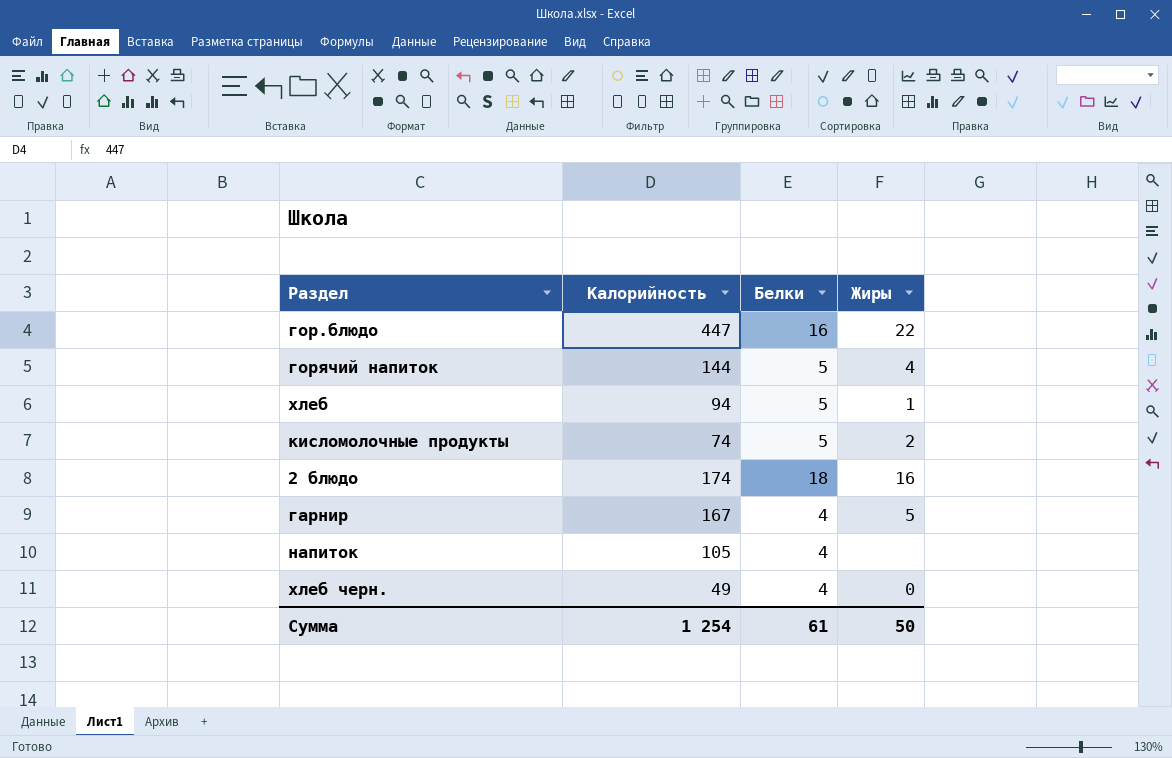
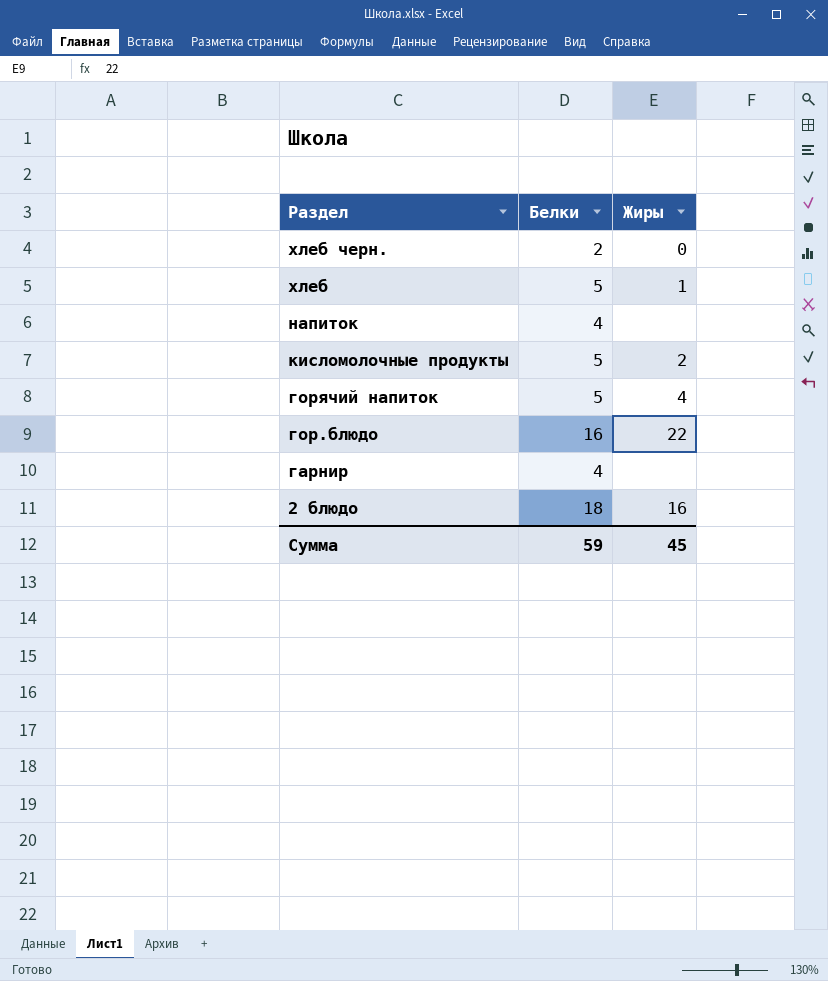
row order: none -> Раздел descending
column Калорийность | position: 2 -> none
хлеб черн. | Белки: 4 -> 2
гарнир | Жиры: 5 -> none
Сумма | Белки: 61 -> 59
Сумма | Жиры: 50 -> 45

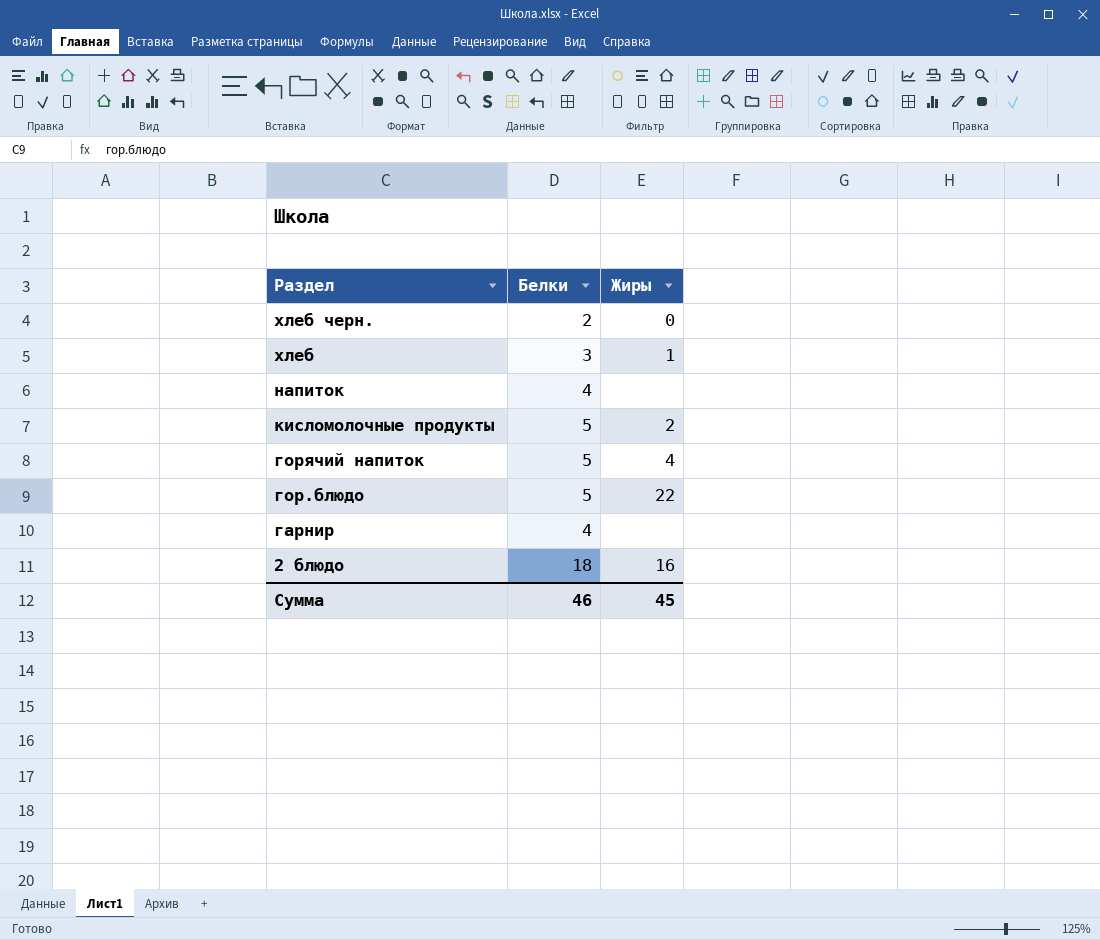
хлеб | Белки: 5 -> 3
гор.блюдо | Белки: 16 -> 5
Сумма | Белки: 59 -> 46

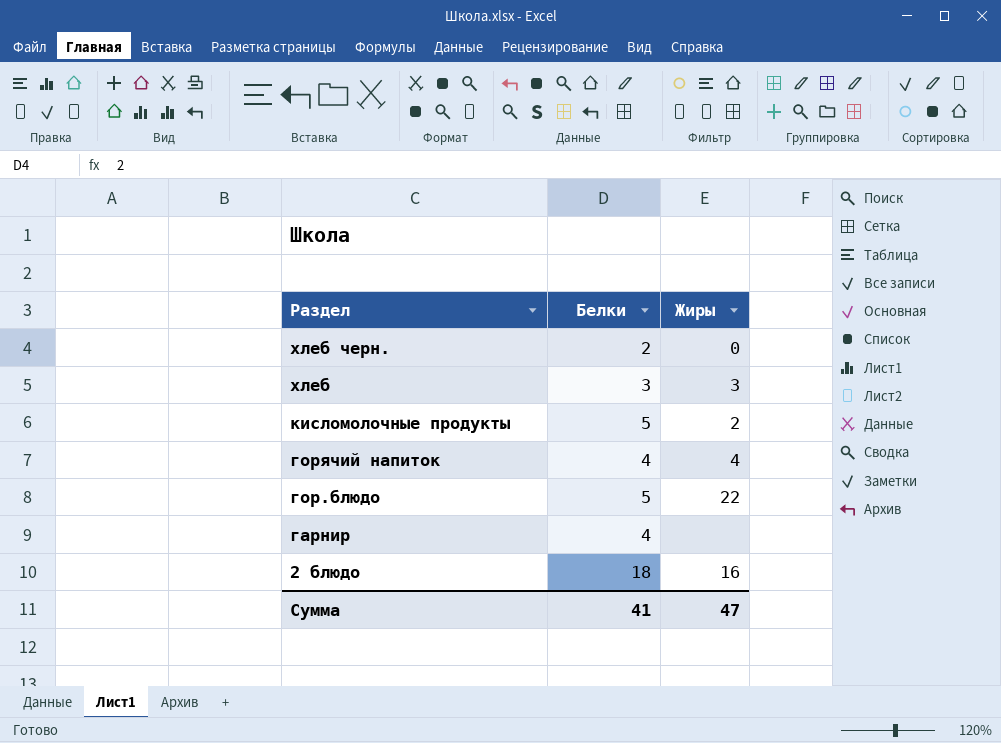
row напиток: 4 | none -> none
хлеб | Жиры: 1 -> 3
горячий напиток | Белки: 5 -> 4
Сумма | Белки: 46 -> 41
Сумма | Жиры: 45 -> 47

